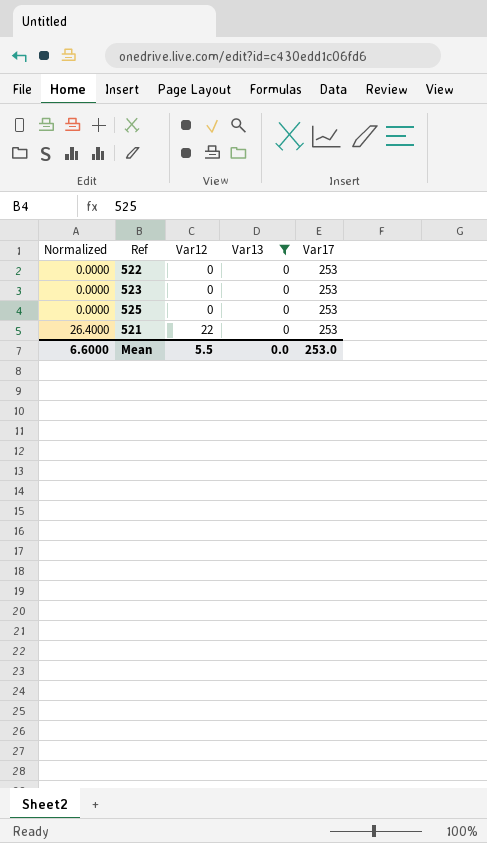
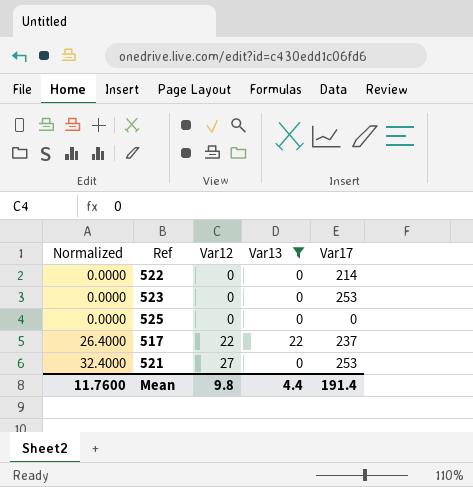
522 | Var17: 253 -> 214
525 | Var17: 253 -> 0
row 517: none -> 26.4000 | 22 | 22 | 237
521 | Normalized: 26.4000 -> 32.4000
521 | Var12: 22 -> 27
Mean | Normalized: 6.6000 -> 11.7600
Mean | Var12: 5.5 -> 9.8
Mean | Var13: 0.0 -> 4.4
Mean | Var17: 253.0 -> 191.4

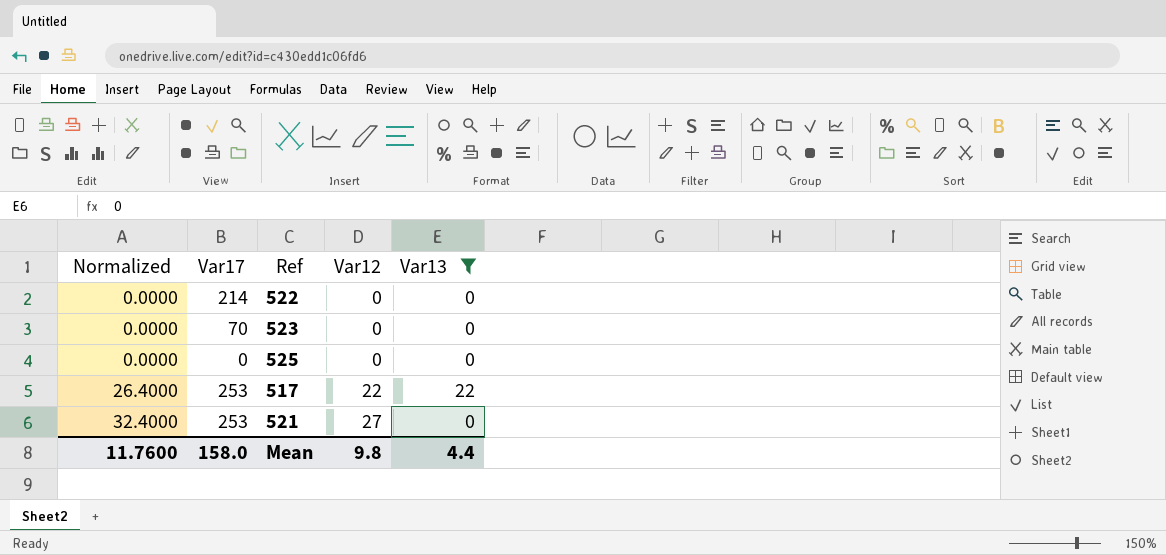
column Var17 | position: 5 -> 2
523 | Var17: 253 -> 70
517 | Var17: 237 -> 253
Mean | Var17: 191.4 -> 158.0

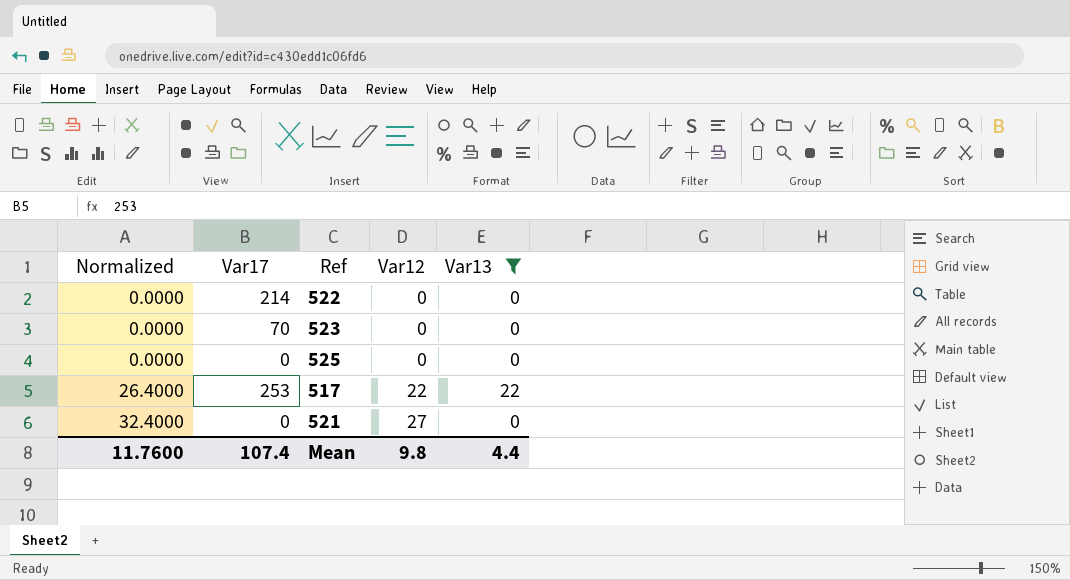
521 | Var17: 253 -> 0
Mean | Var17: 158.0 -> 107.4

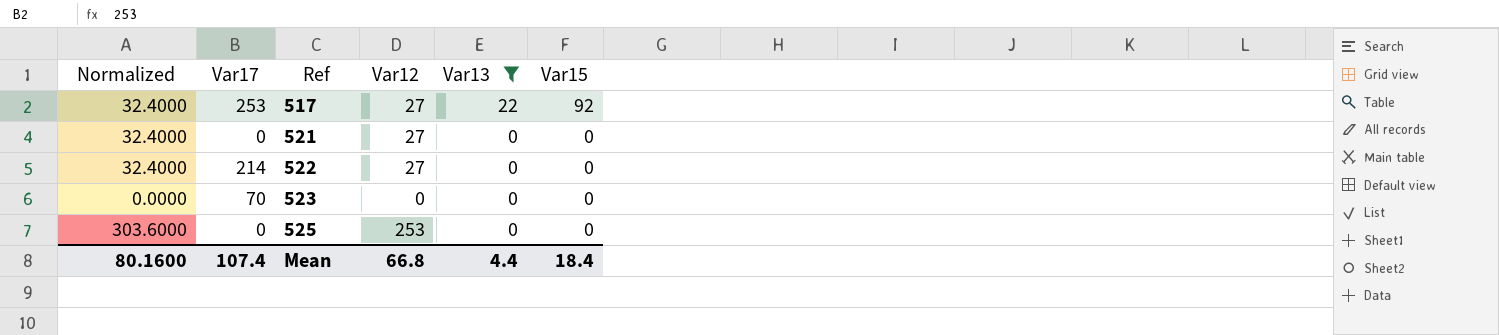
row order: Normalized ascending -> Ref ascending
column Var15 | position: none -> 6
517 | Normalized: 26.4000 -> 32.4000
517 | Var12: 22 -> 27
522 | Normalized: 0.0000 -> 32.4000
522 | Var12: 0 -> 27
525 | Normalized: 0.0000 -> 303.6000
525 | Var12: 0 -> 253
Mean | Normalized: 11.7600 -> 80.1600
Mean | Var12: 9.8 -> 66.8

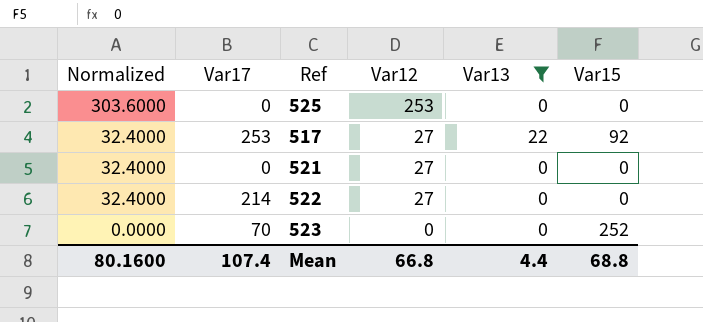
row order: Ref ascending -> Normalized descending
523 | Var15: 0 -> 252
Mean | Var15: 18.4 -> 68.8

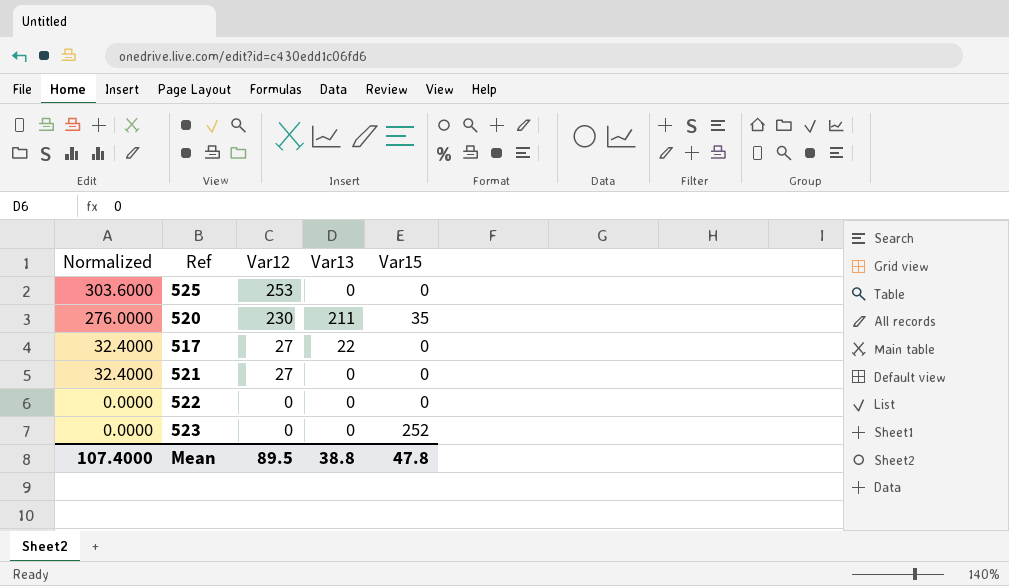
filter: Var13 != 211 -> none
column Var17 | position: 2 -> none
517 | Var15: 92 -> 0
522 | Normalized: 32.4000 -> 0.0000
522 | Var12: 27 -> 0
Mean | Normalized: 80.1600 -> 107.4000
Mean | Var12: 66.8 -> 89.5
Mean | Var13: 4.4 -> 38.8
Mean | Var15: 68.8 -> 47.8

